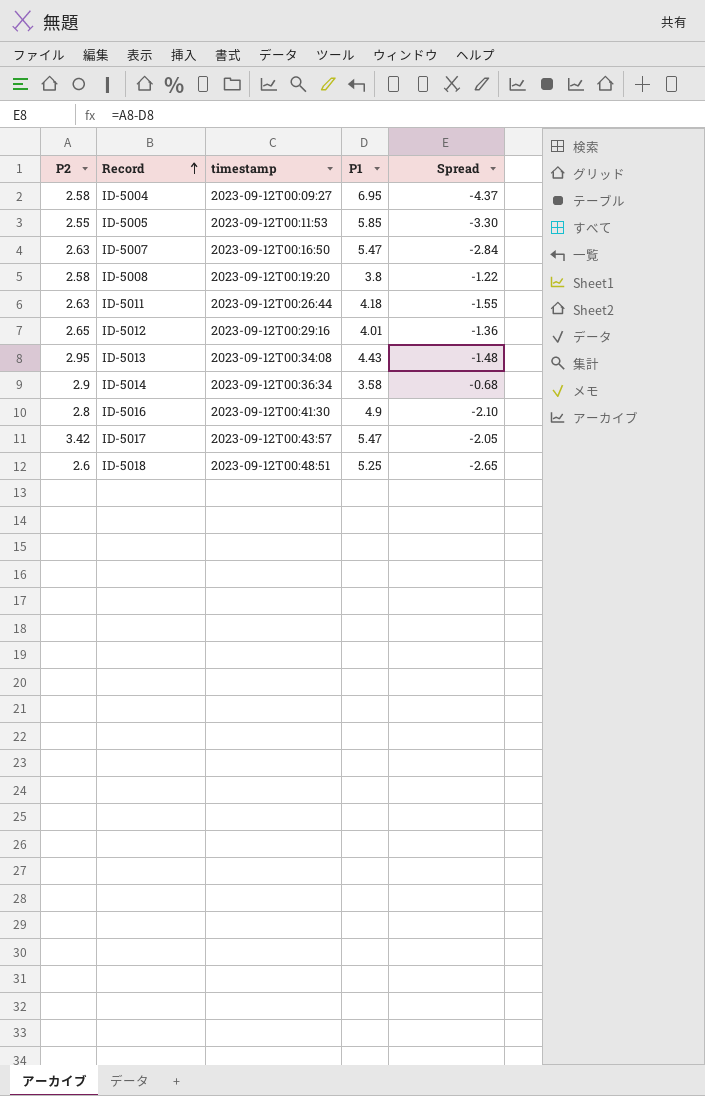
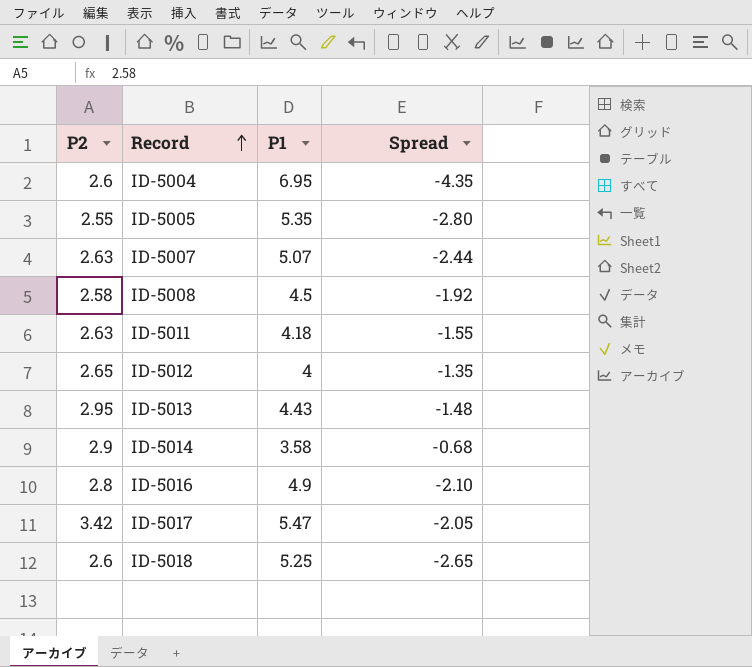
column timestamp | position: 3 -> none
ID-5004 | P2: 2.58 -> 2.6
ID-5004 | Spread: -4.37 -> -4.35
ID-5005 | P1: 5.85 -> 5.35
ID-5005 | Spread: -3.30 -> -2.80
ID-5007 | P1: 5.47 -> 5.07
ID-5007 | Spread: -2.84 -> -2.44
ID-5008 | P1: 3.8 -> 4.5
ID-5008 | Spread: -1.22 -> -1.92
ID-5012 | P1: 4.01 -> 4
ID-5012 | Spread: -1.36 -> -1.35

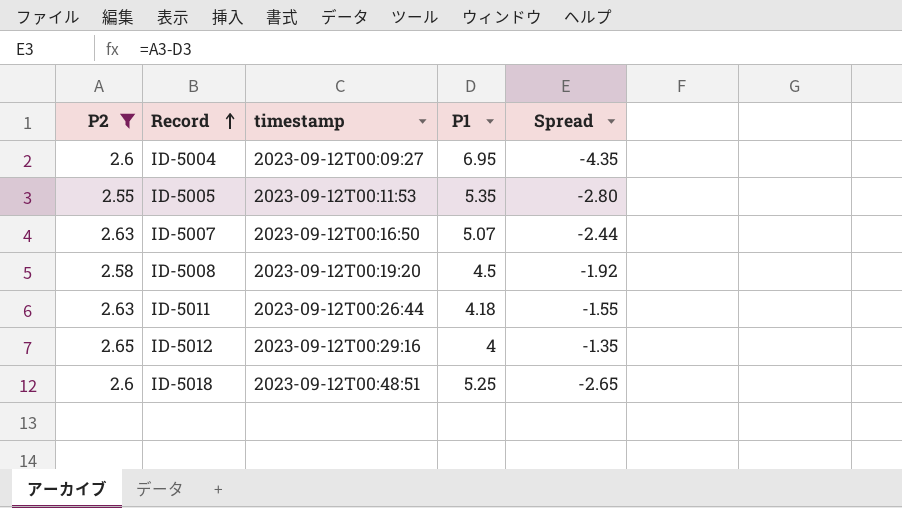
filter: none -> P2 <= 2.65
column timestamp | position: none -> 3

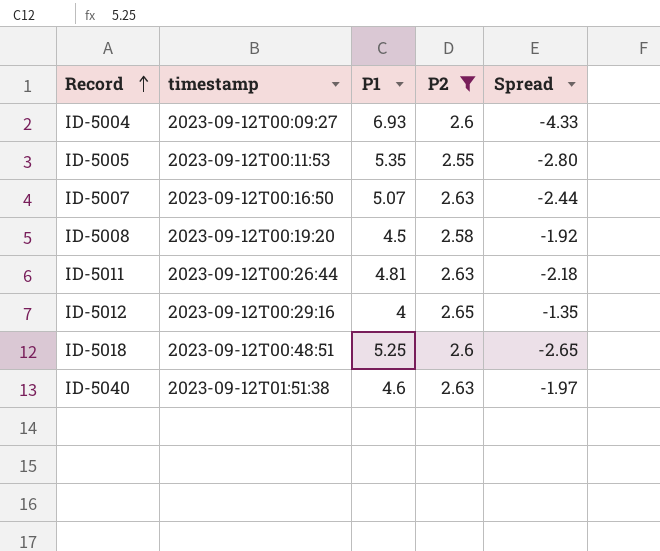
column P2 | position: 1 -> 4
ID-5004 | P1: 6.95 -> 6.93
ID-5004 | Spread: -4.35 -> -4.33
ID-5011 | P1: 4.18 -> 4.81
ID-5011 | Spread: -1.55 -> -2.18
row ID-5040: none -> 2023-09-12T01:51:38 | 4.6 | 2.63 | -1.97

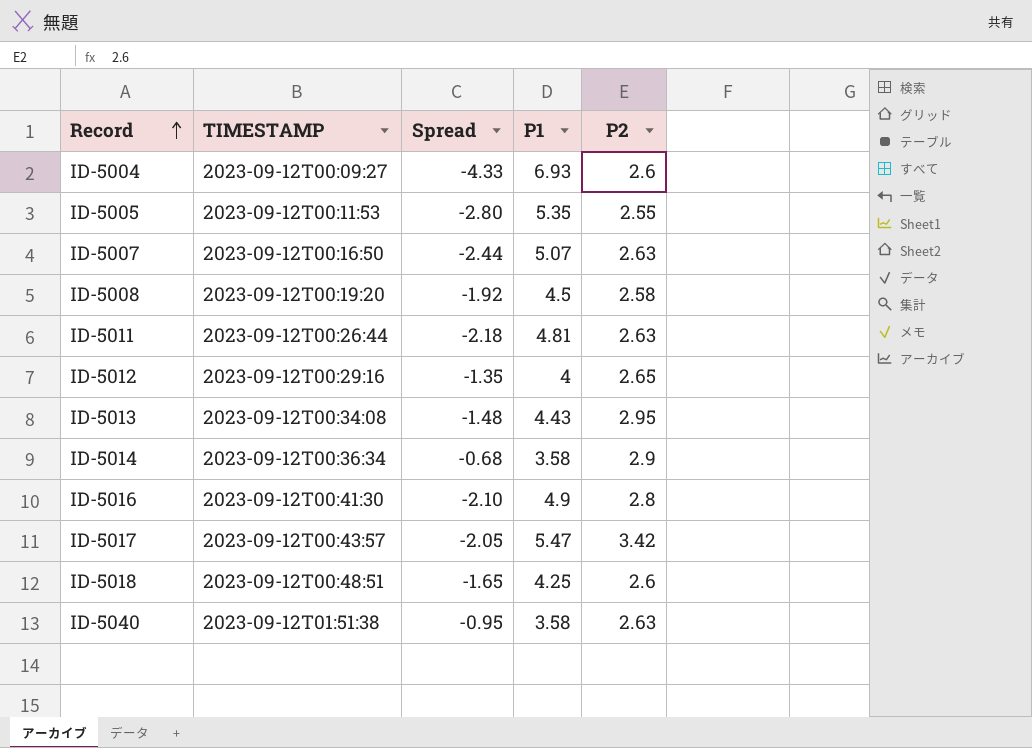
filter: P2 <= 2.65 -> none
column name: timestamp -> TIMESTAMP
column Spread | position: 5 -> 3
ID-5018 | Spread: -2.65 -> -1.65
ID-5018 | P1: 5.25 -> 4.25
ID-5040 | Spread: -1.97 -> -0.95
ID-5040 | P1: 4.6 -> 3.58

